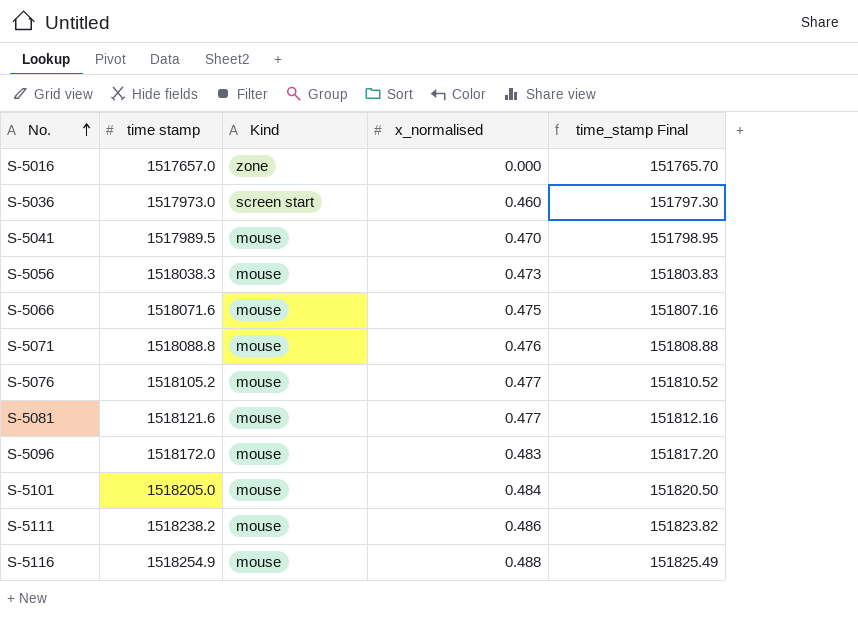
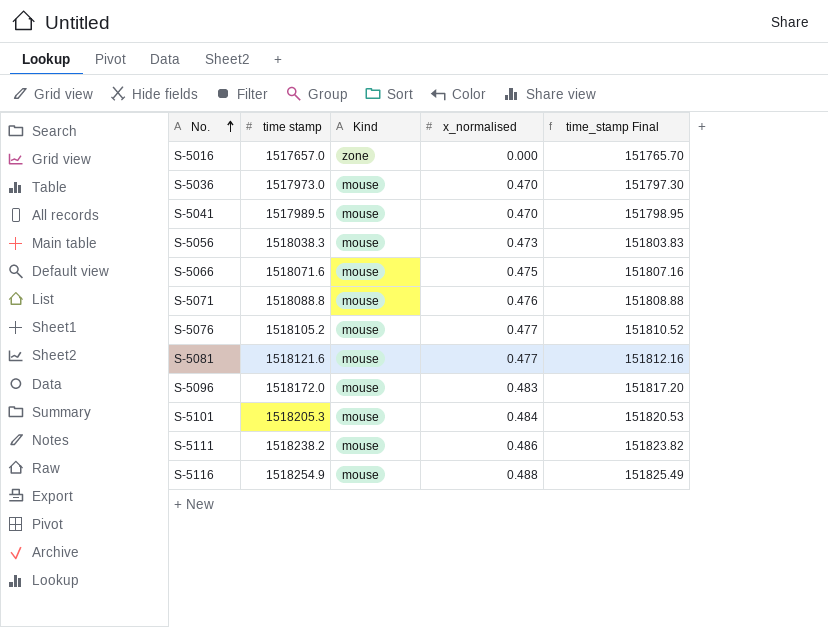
S-5036 | Kind: screen start -> mouse
S-5036 | x_normalised: 0.460 -> 0.470
S-5101 | time stamp: 1518205.0 -> 1518205.3
S-5101 | time_stamp Final: 151820.50 -> 151820.53

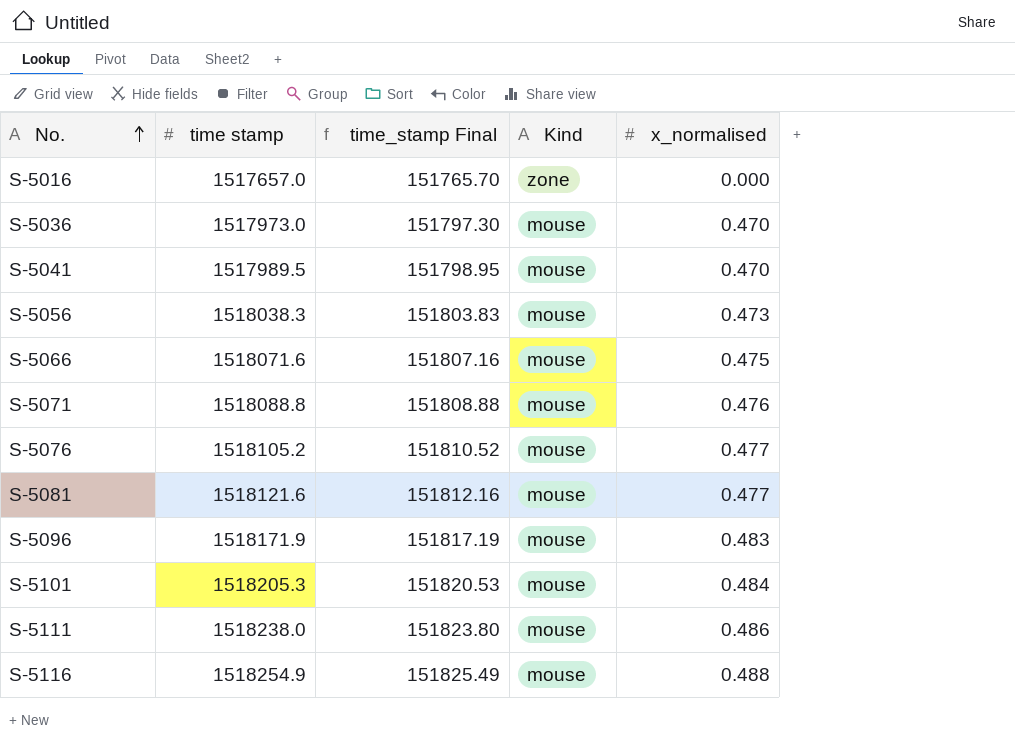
column time_stamp Final | position: 5 -> 3
S-5096 | time stamp: 1518172.0 -> 1518171.9
S-5096 | time_stamp Final: 151817.20 -> 151817.19
S-5111 | time stamp: 1518238.2 -> 1518238.0
S-5111 | time_stamp Final: 151823.82 -> 151823.80

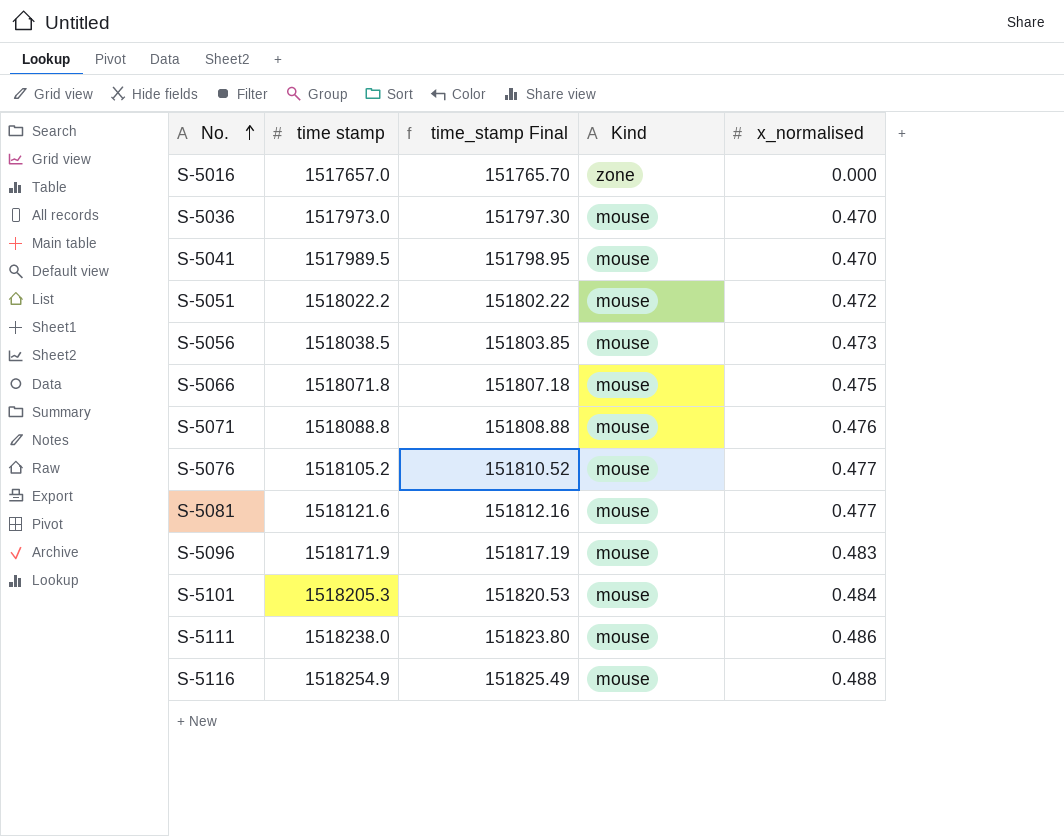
row S-5051: none -> 1518022.2 | 151802.22 | mouse | 0.472
S-5056 | time stamp: 1518038.3 -> 1518038.5
S-5056 | time_stamp Final: 151803.83 -> 151803.85
S-5066 | time stamp: 1518071.6 -> 1518071.8
S-5066 | time_stamp Final: 151807.16 -> 151807.18

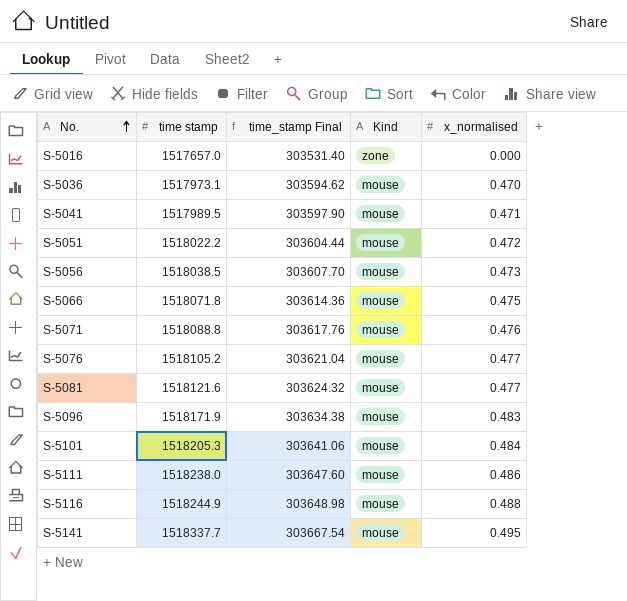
column time_stamp Final | formula: [time stamp] * 0.1 -> [time stamp] * 0.2
S-5036 | time stamp: 1517973.0 -> 1517973.1
S-5041 | x_normalised: 0.470 -> 0.471
S-5116 | time stamp: 1518254.9 -> 1518244.9
row S-5141: none -> 1518337.7 | 303667.54 | mouse | 0.495

